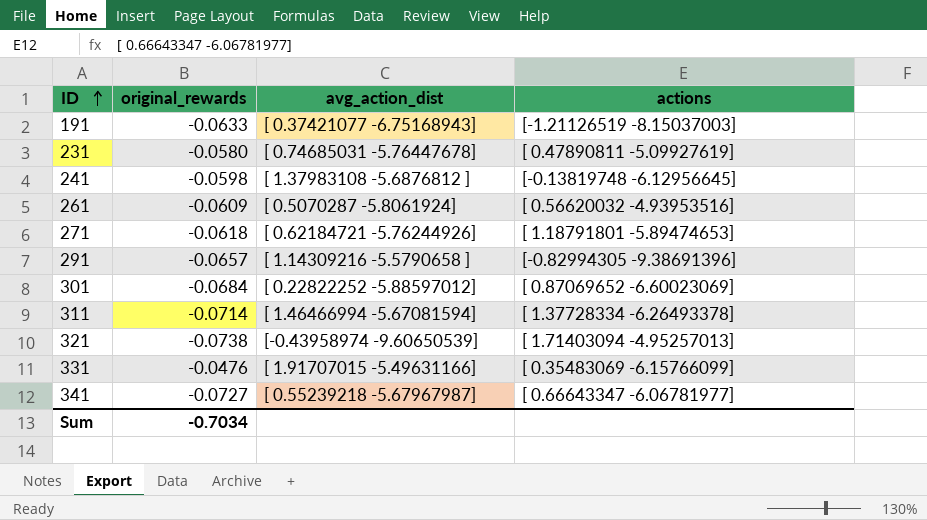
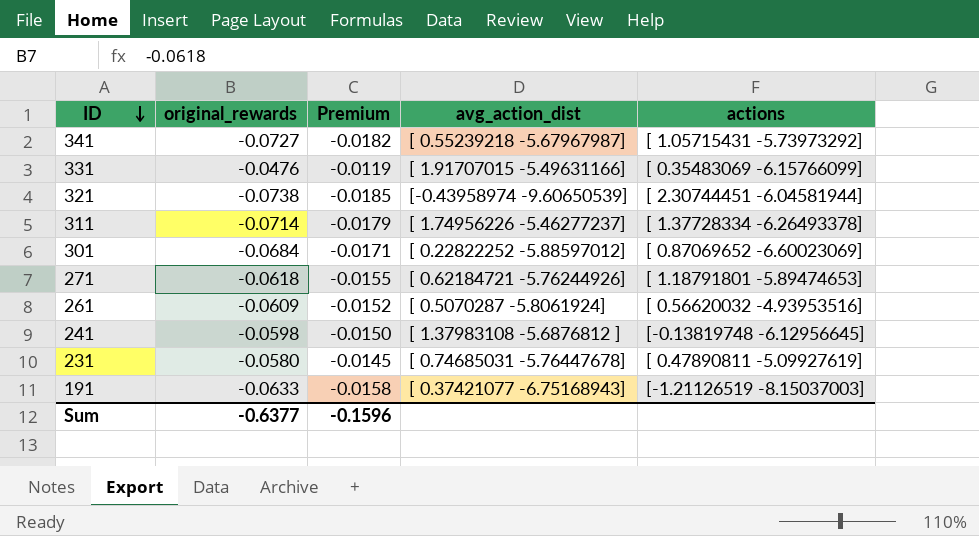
row order: ID ascending -> ID descending
column Premium | formula: none -> [original_rewards] * 0.25
row 291: -0.0657 | [ 1.14309216 -5.5790658 ] | [-0.82994305 -9.38691396] -> none
341 | actions: [ 0.66643347 -6.06781977] -> [ 1.05715431 -5.73973292]
321 | actions: [ 1.71403094 -4.95257013] -> [ 2.30744451 -6.04581944]
311 | avg_action_dist: [ 1.46466994 -5.67081594] -> [ 1.74956226 -5.46277237]
Sum | original_rewards: -0.7034 -> -0.6377

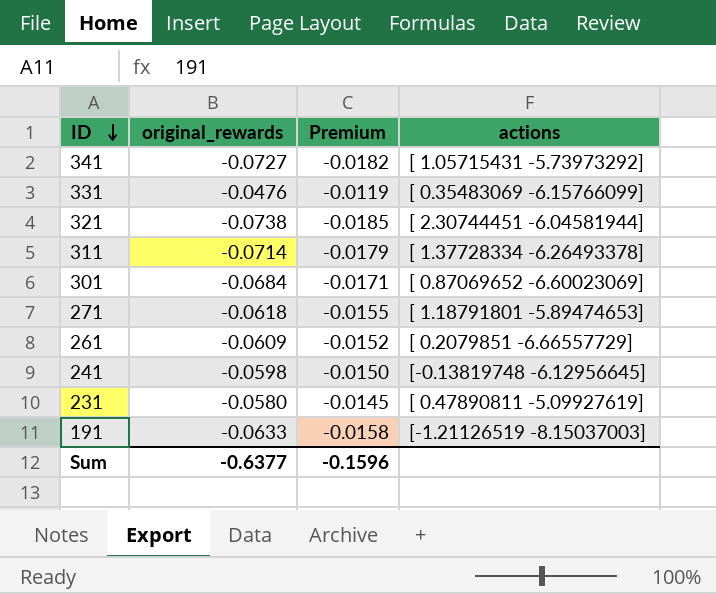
column avg_action_dist | position: 4 -> none
261 | actions: [ 0.56620032 -4.93953516] -> [ 0.2079851 -6.66557729]

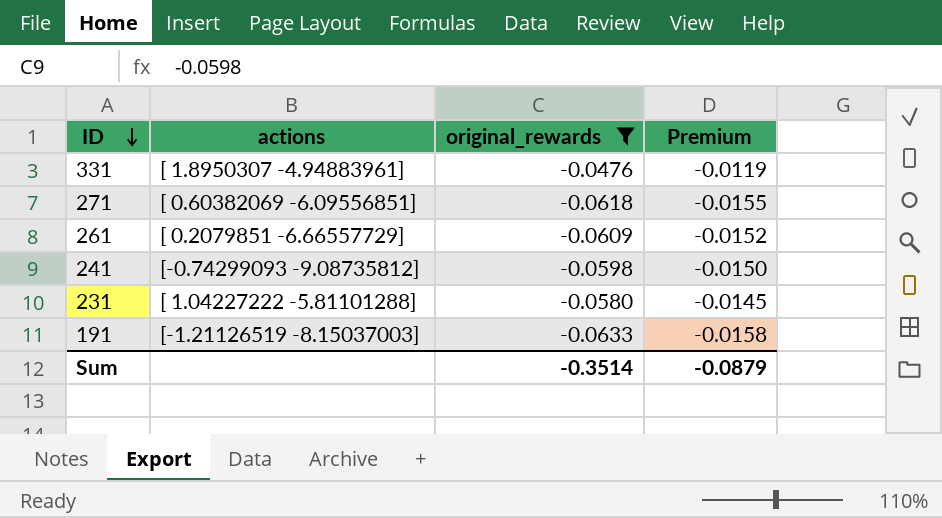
filter: none -> original_rewards >= -0.0633
column actions | position: 4 -> 2
331 | actions: [ 0.35483069 -6.15766099] -> [ 1.8950307 -4.94883961]
271 | actions: [ 1.18791801 -5.89474653] -> [ 0.60382069 -6.09556851]
241 | actions: [-0.13819748 -6.12956645] -> [-0.74299093 -9.08735812]
231 | actions: [ 0.47890811 -5.09927619] -> [ 1.04227222 -5.81101288]
Sum | original_rewards: -0.6377 -> -0.3514
Sum | Premium: -0.1596 -> -0.0879

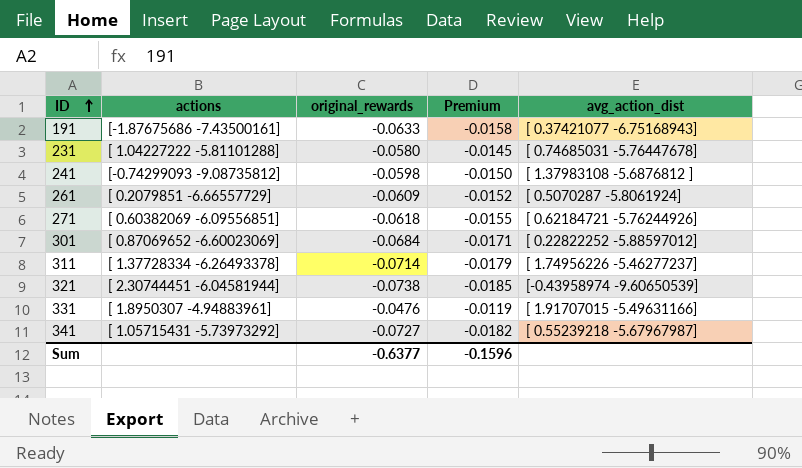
filter: original_rewards >= -0.0633 -> none
row order: ID descending -> ID ascending
column avg_action_dist | position: none -> 5
191 | actions: [-1.21126519 -8.15037003] -> [-1.87675686 -7.43500161]
Sum | original_rewards: -0.3514 -> -0.6377
Sum | Premium: -0.0879 -> -0.1596

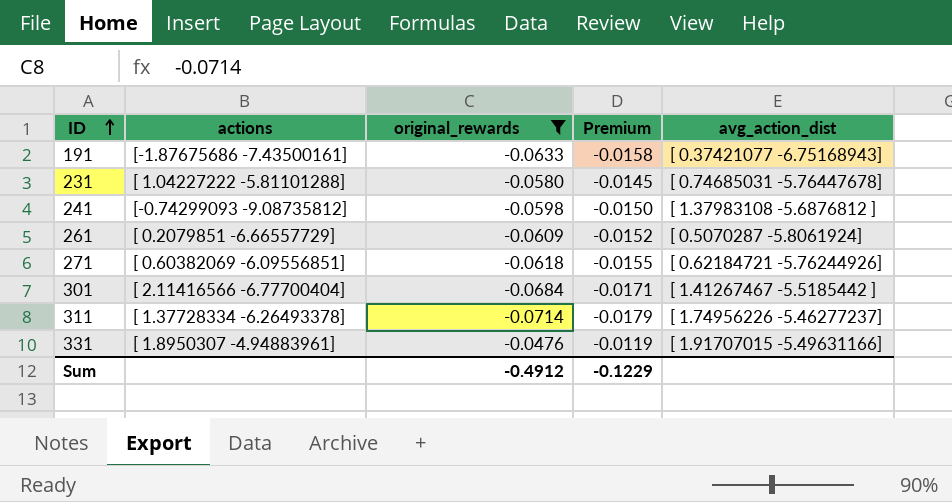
filter: none -> original_rewards >= -0.0714
301 | actions: [ 0.87069652 -6.60023069] -> [ 2.11416566 -6.77700404]
301 | avg_action_dist: [ 0.22822252 -5.88597012] -> [ 1.41267467 -5.5185442 ]
Sum | original_rewards: -0.6377 -> -0.4912
Sum | Premium: -0.1596 -> -0.1229

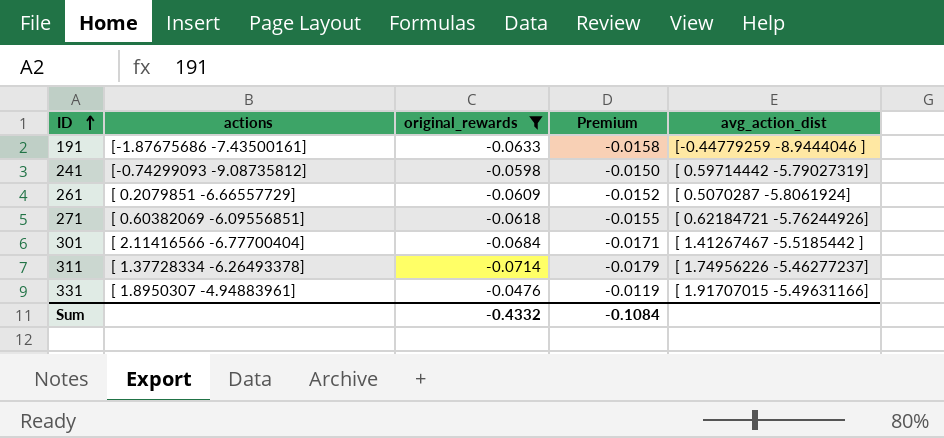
row 231: [ 1.04227222 -5.81101288] | -0.0580 | -0.0145 | [ 0.74685031 -5.76447678] -> none
191 | avg_action_dist: [ 0.37421077 -6.75168943] -> [-0.44779259 -8.9444046 ]
241 | avg_action_dist: [ 1.37983108 -5.6876812 ] -> [ 0.59714442 -5.79027319]
Sum | original_rewards: -0.4912 -> -0.4332
Sum | Premium: -0.1229 -> -0.1084

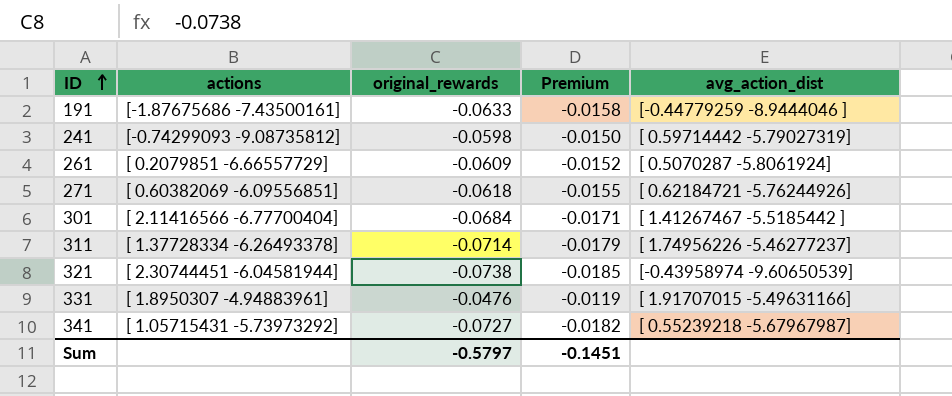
filter: original_rewards >= -0.0714 -> none
Sum | original_rewards: -0.4332 -> -0.5797
Sum | Premium: -0.1084 -> -0.1451

